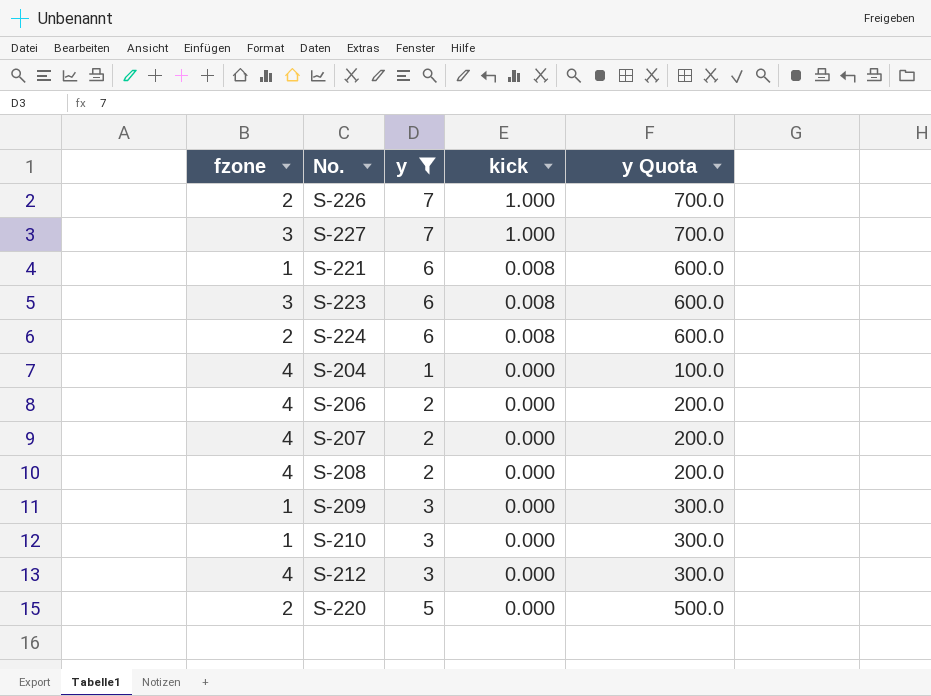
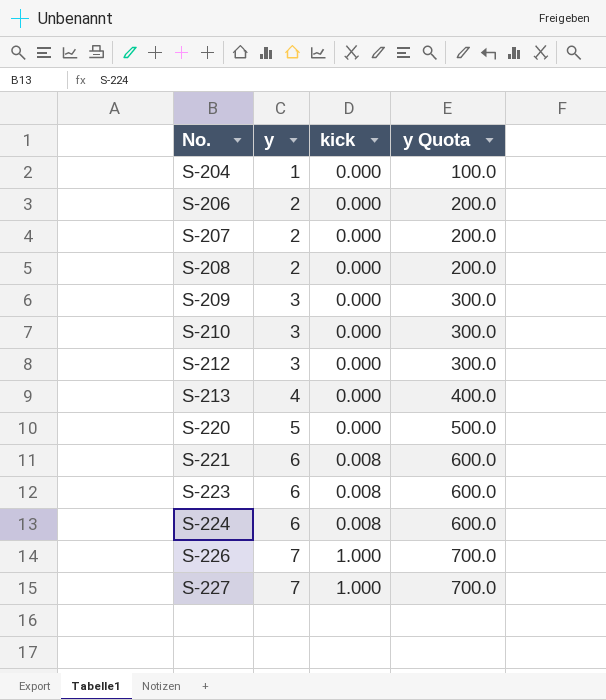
filter: y != 4 -> none
row order: kick descending -> No. ascending
column fzone | position: 1 -> none

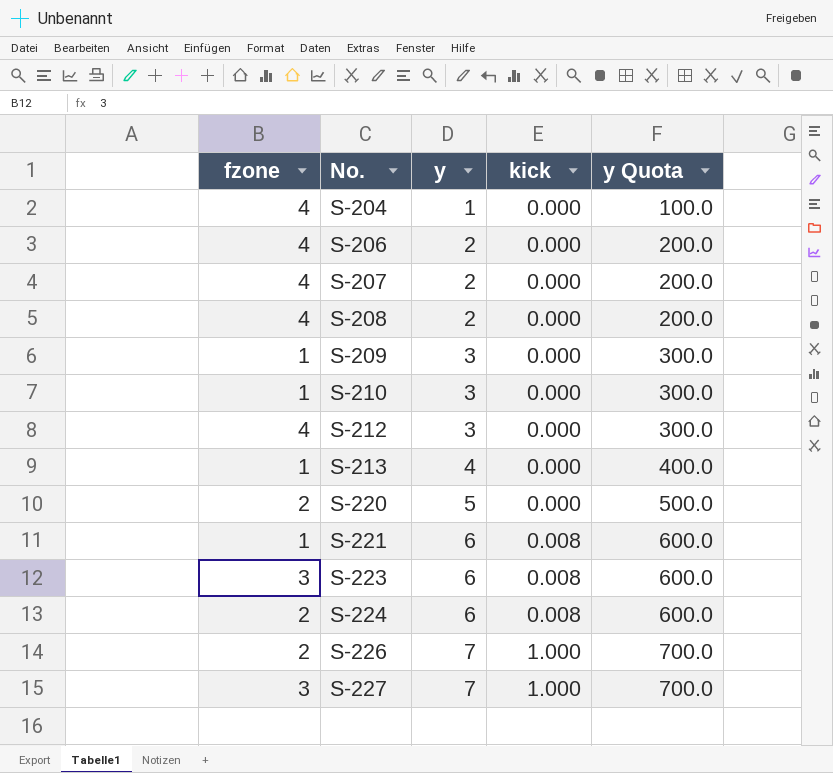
column fzone | position: none -> 1

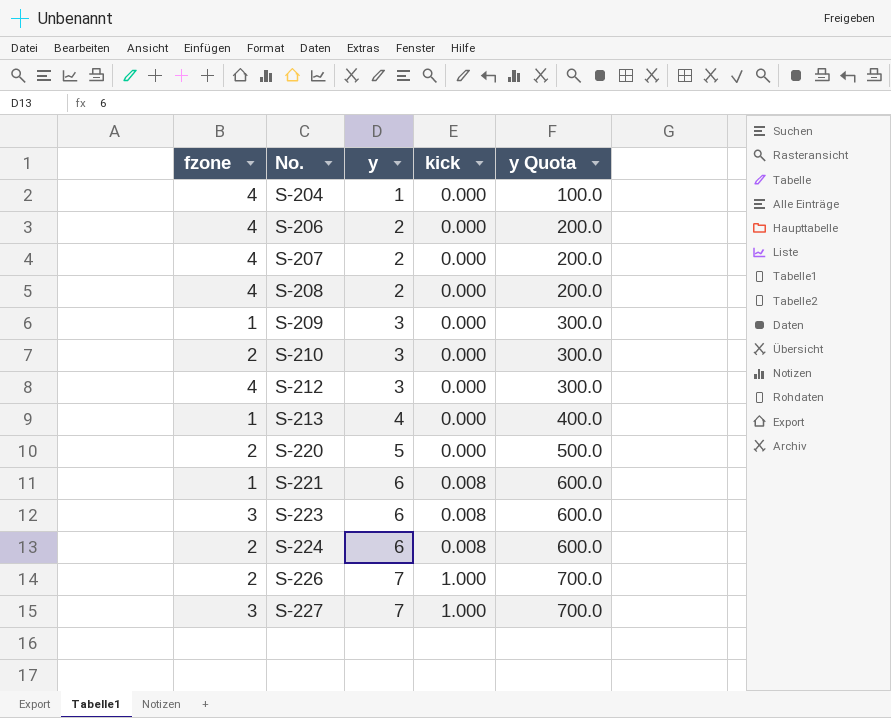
S-210 | fzone: 1 -> 2

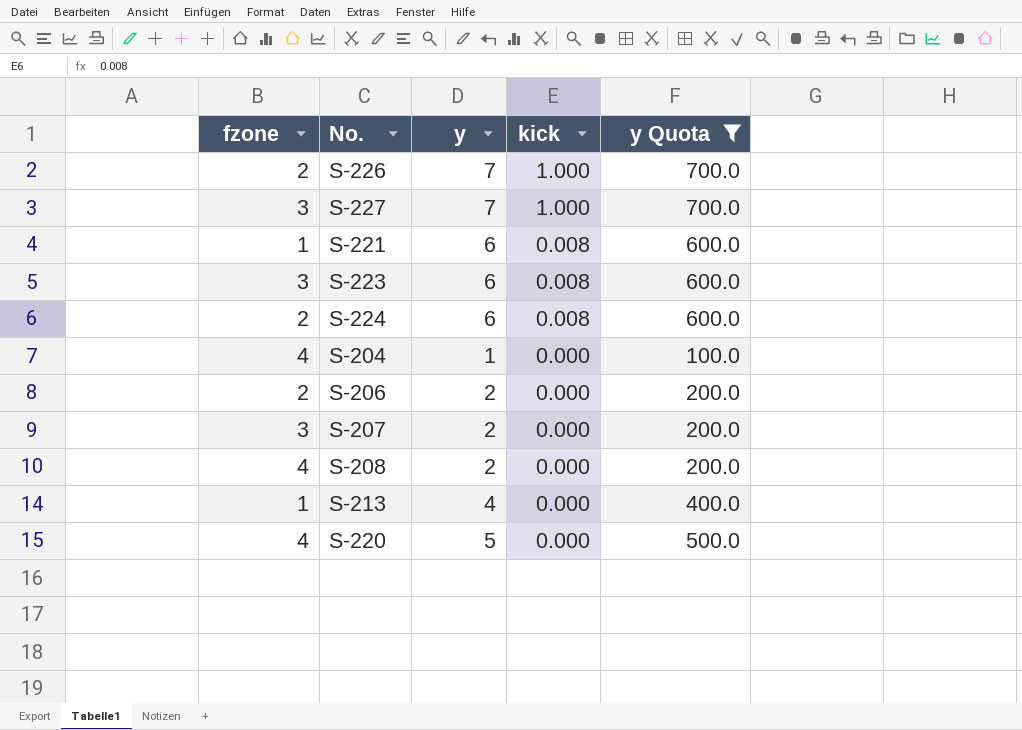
filter: none -> y Quota != 300.0
row order: No. ascending -> kick descending
S-206 | fzone: 4 -> 2
S-207 | fzone: 4 -> 3
S-220 | fzone: 2 -> 4

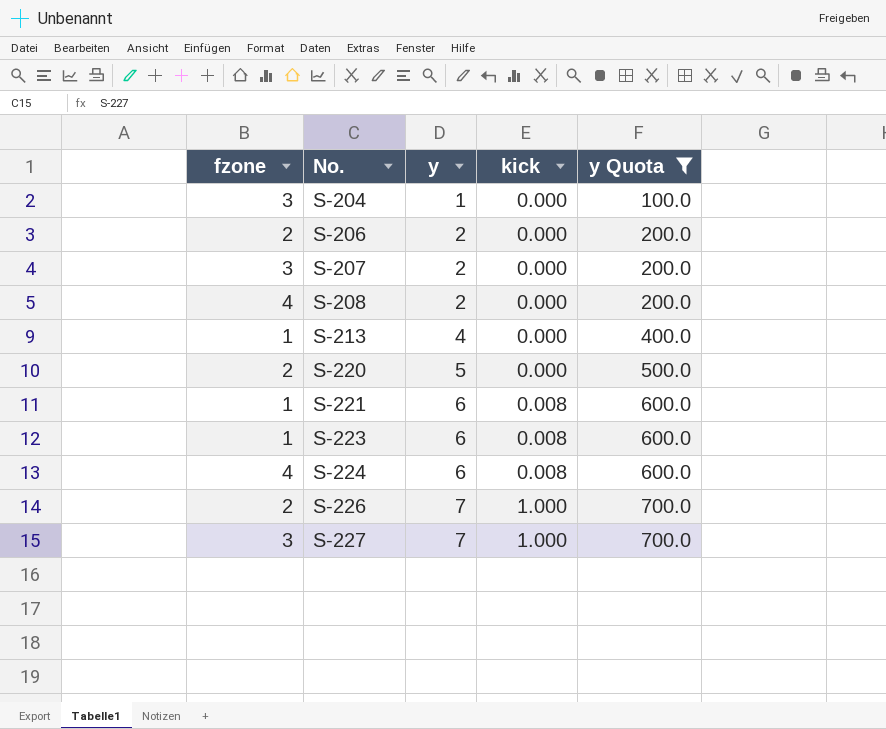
row order: kick descending -> No. ascending
S-204 | fzone: 4 -> 3
S-220 | fzone: 4 -> 2
S-223 | fzone: 3 -> 1
S-224 | fzone: 2 -> 4

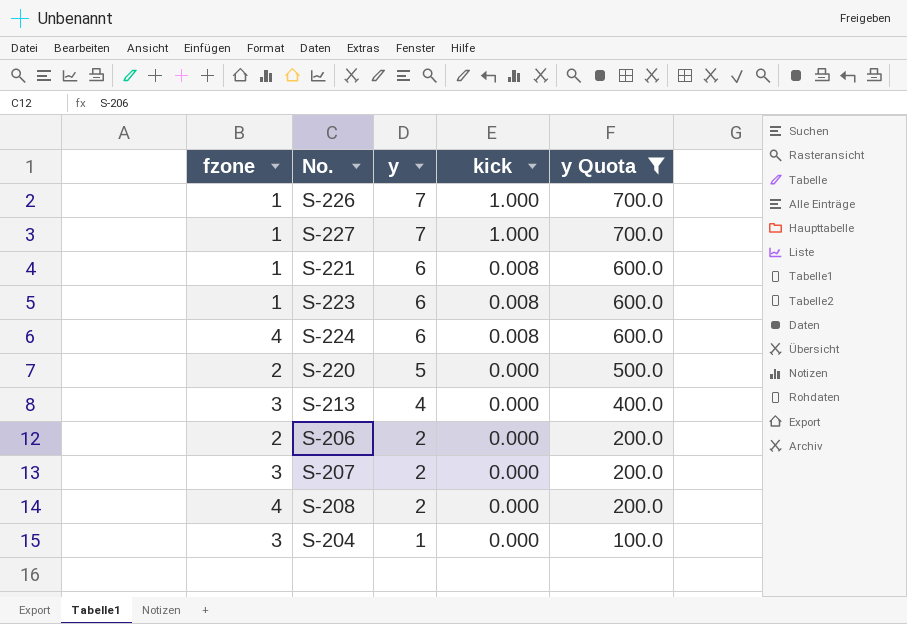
row order: No. ascending -> y descending
S-226 | fzone: 2 -> 1
S-227 | fzone: 3 -> 1
S-213 | fzone: 1 -> 3

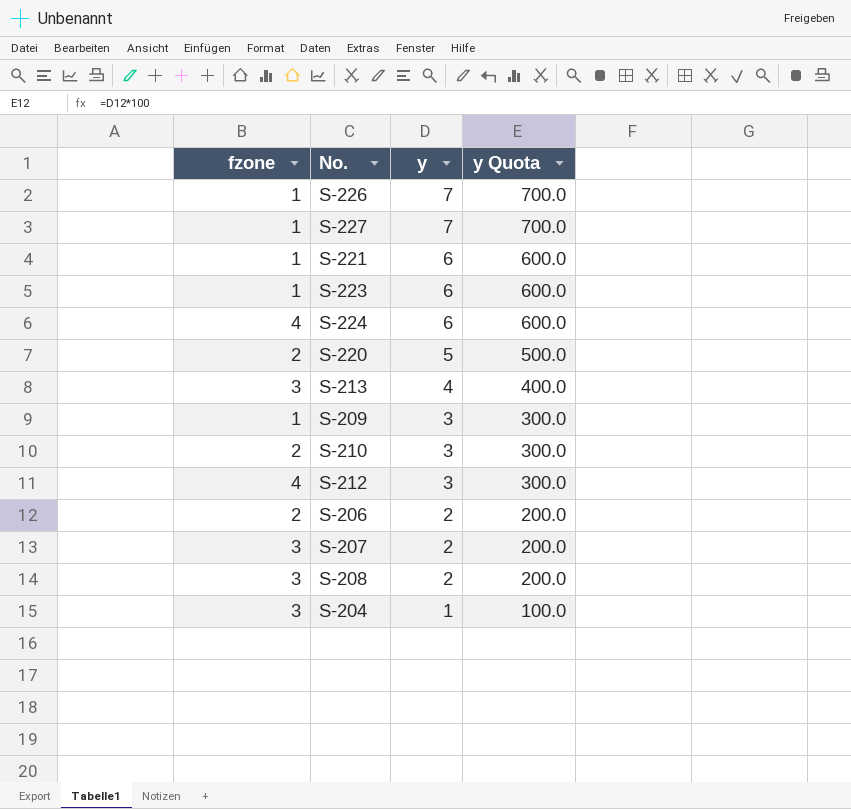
filter: y Quota != 300.0 -> none
column kick | position: 4 -> none
S-208 | fzone: 4 -> 3

